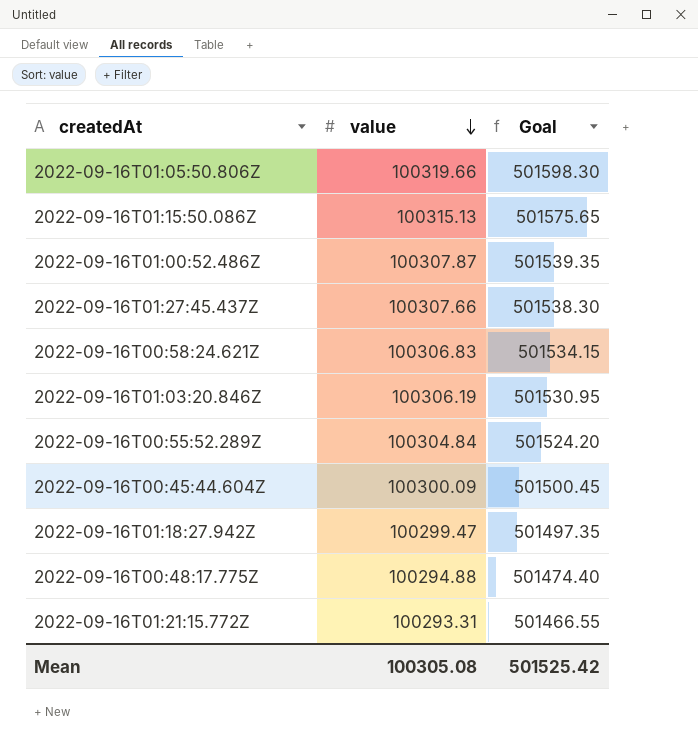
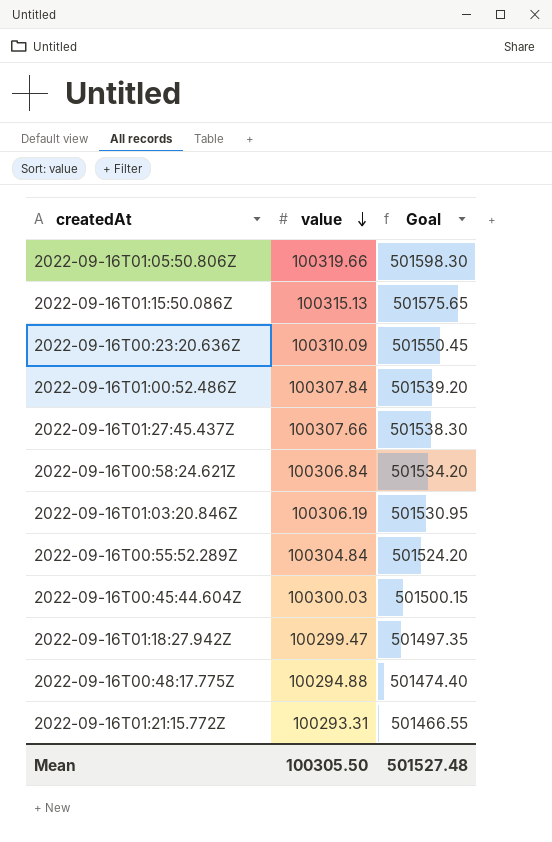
row 2022-09-16T00:23:20.636Z: none -> 100310.09 | 501550.45
2022-09-16T01:00:52.486Z | value: 100307.87 -> 100307.84
2022-09-16T01:00:52.486Z | Goal: 501539.35 -> 501539.20
2022-09-16T00:58:24.621Z | value: 100306.83 -> 100306.84
2022-09-16T00:58:24.621Z | Goal: 501534.15 -> 501534.20
2022-09-16T00:45:44.604Z | value: 100300.09 -> 100300.03
2022-09-16T00:45:44.604Z | Goal: 501500.45 -> 501500.15
Mean | value: 100305.08 -> 100305.50
Mean | Goal: 501525.42 -> 501527.48

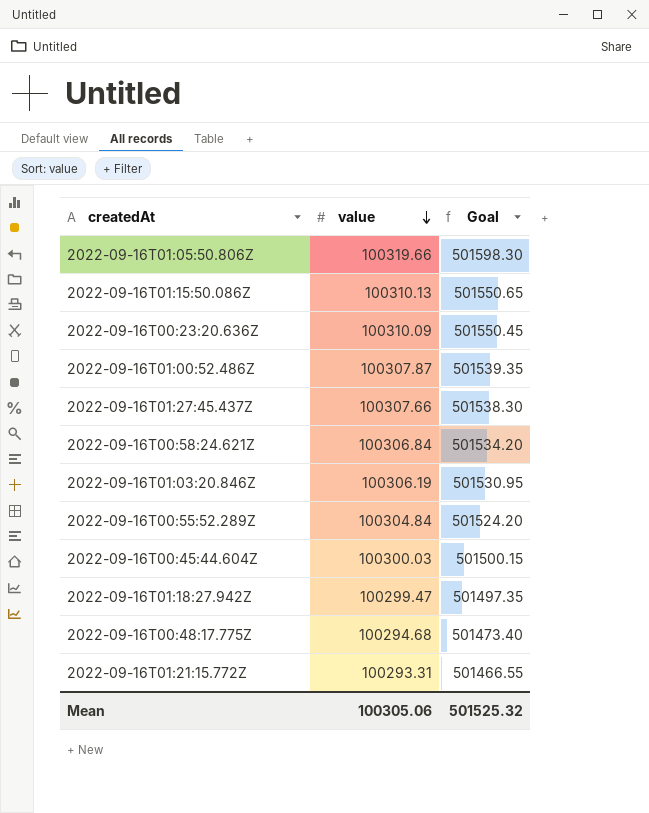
2022-09-16T01:15:50.086Z | value: 100315.13 -> 100310.13
2022-09-16T01:15:50.086Z | Goal: 501575.65 -> 501550.65
2022-09-16T01:00:52.486Z | value: 100307.84 -> 100307.87
2022-09-16T01:00:52.486Z | Goal: 501539.20 -> 501539.35
2022-09-16T00:48:17.775Z | value: 100294.88 -> 100294.68
2022-09-16T00:48:17.775Z | Goal: 501474.40 -> 501473.40
Mean | value: 100305.50 -> 100305.06
Mean | Goal: 501527.48 -> 501525.32

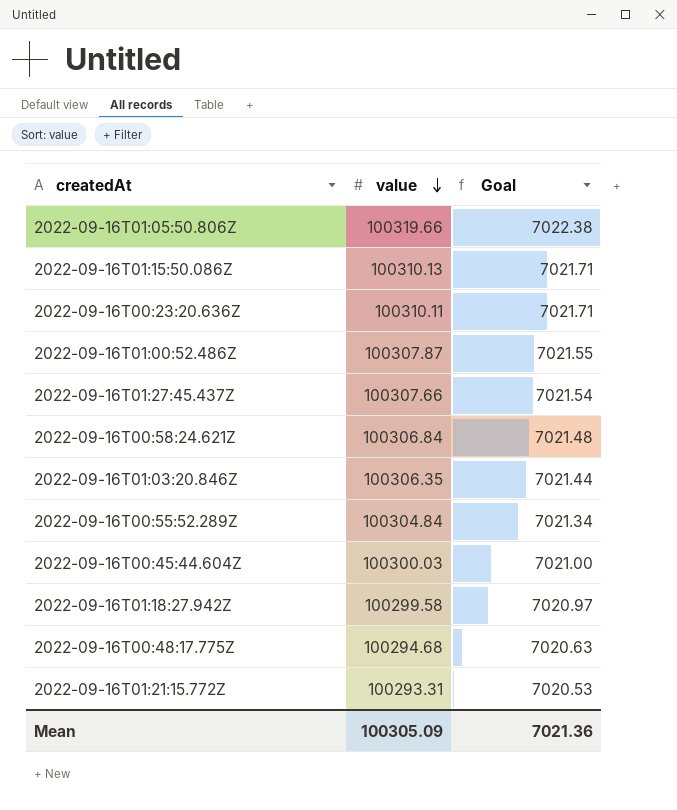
column Goal | formula: [value] * 5 -> [value] * 0.07
2022-09-16T00:23:20.636Z | value: 100310.09 -> 100310.11
2022-09-16T01:03:20.846Z | value: 100306.19 -> 100306.35
2022-09-16T01:18:27.942Z | value: 100299.47 -> 100299.58
Mean | value: 100305.06 -> 100305.09
Mean | Goal: 501525.32 -> 7021.36

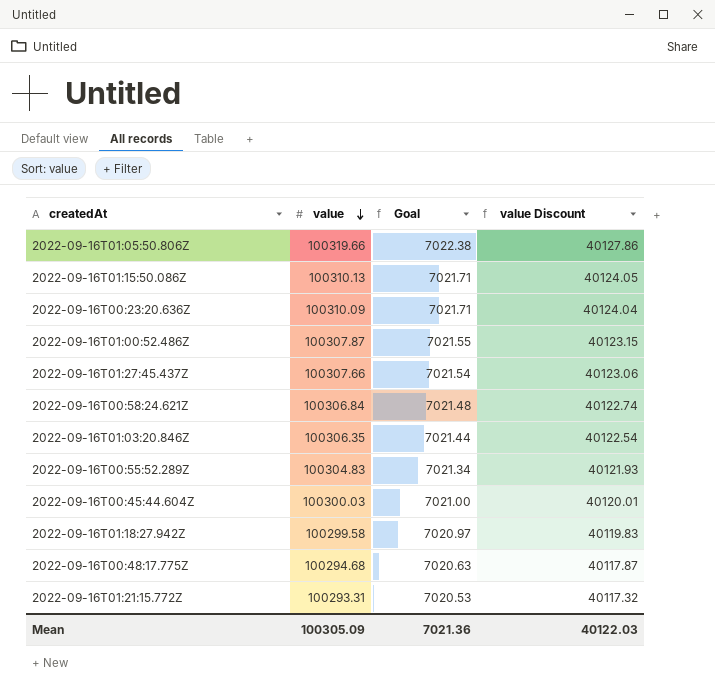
column value Discount | formula: none -> [value] * 0.4
2022-09-16T00:23:20.636Z | value: 100310.11 -> 100310.09
2022-09-16T00:55:52.289Z | value: 100304.84 -> 100304.83

